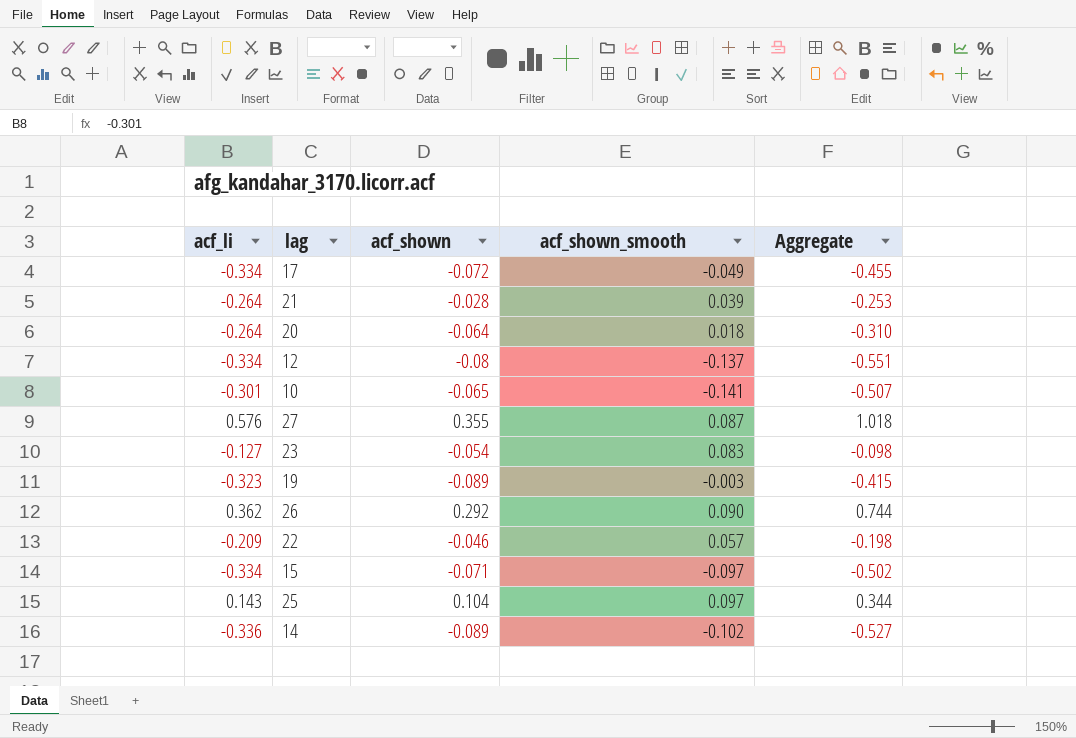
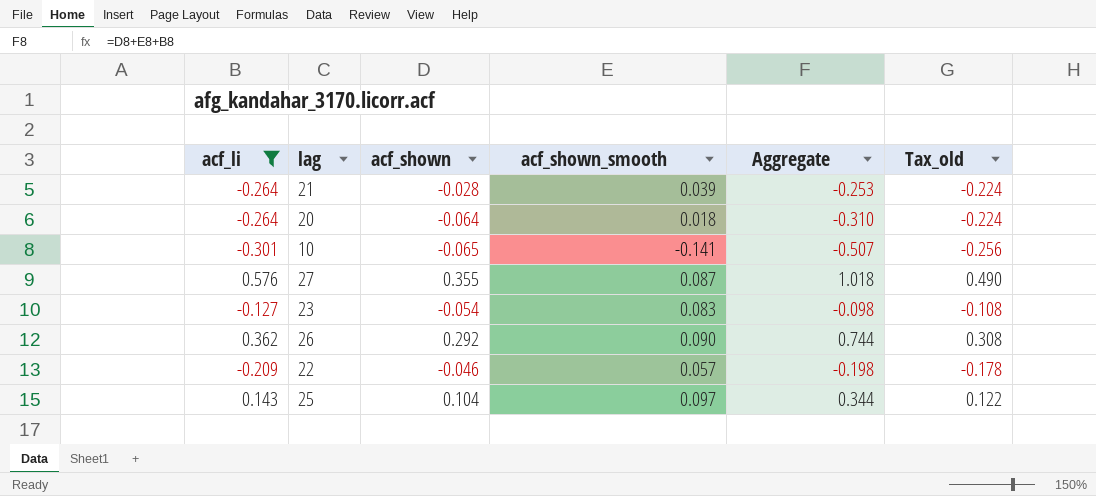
filter: none -> acf_li >= -0.301
column Tax_old | formula: none -> [acf_li] * 0.85

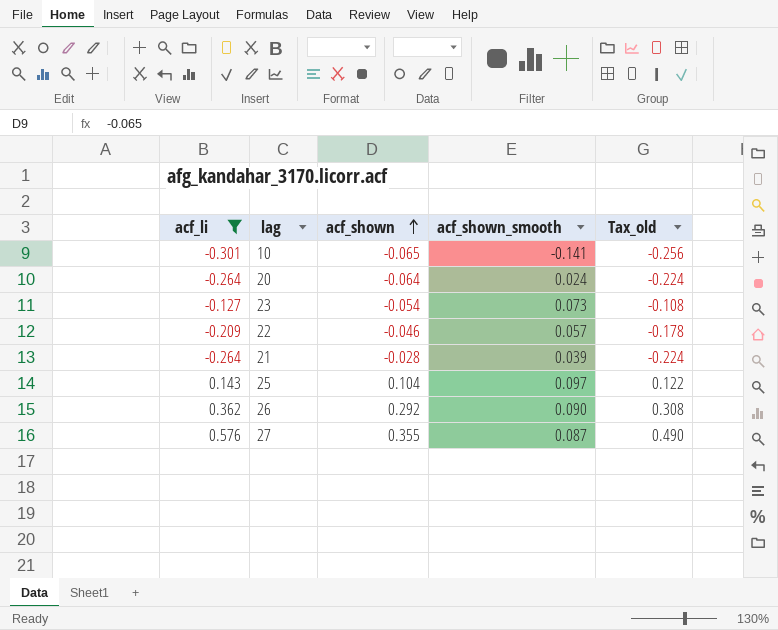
row order: none -> acf_shown ascending
column Aggregate | formula: [acf_li] + [acf_shown] + [acf_shown_smooth] -> none
20 | acf_shown_smooth: 0.018 -> 0.024
23 | acf_shown_smooth: 0.083 -> 0.073

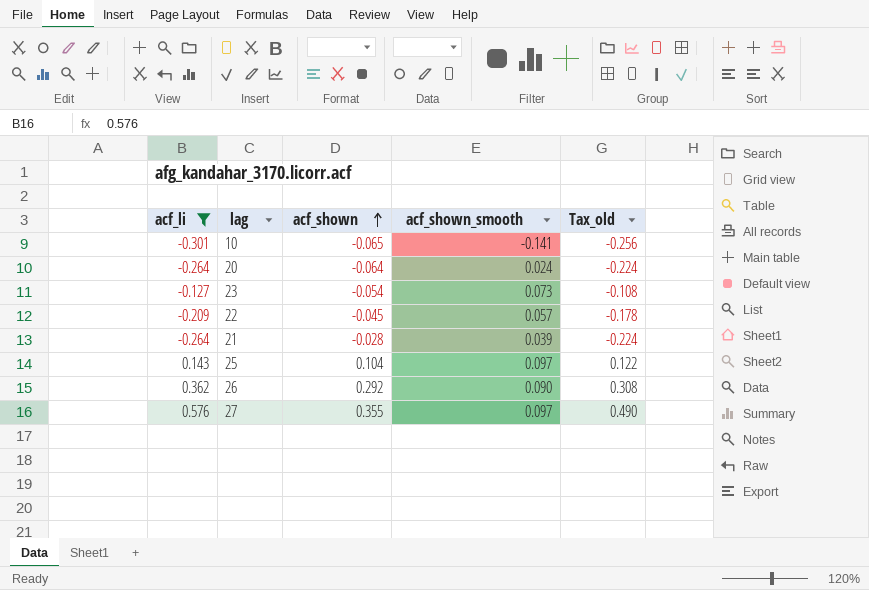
22 | acf_shown: -0.046 -> -0.045
27 | acf_shown_smooth: 0.087 -> 0.097

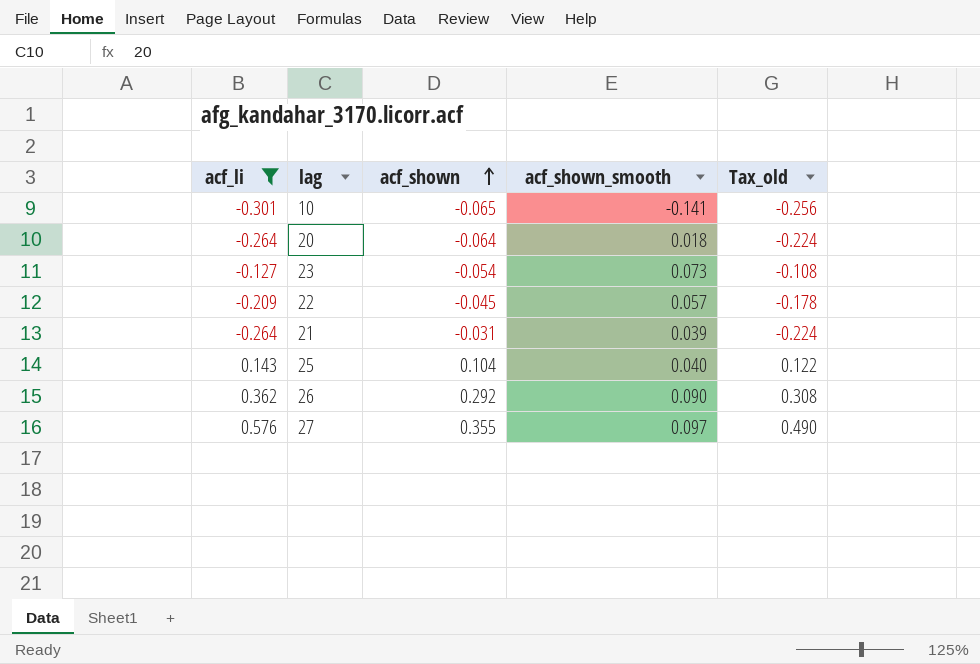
20 | acf_shown_smooth: 0.024 -> 0.018
21 | acf_shown: -0.028 -> -0.031
25 | acf_shown_smooth: 0.097 -> 0.040

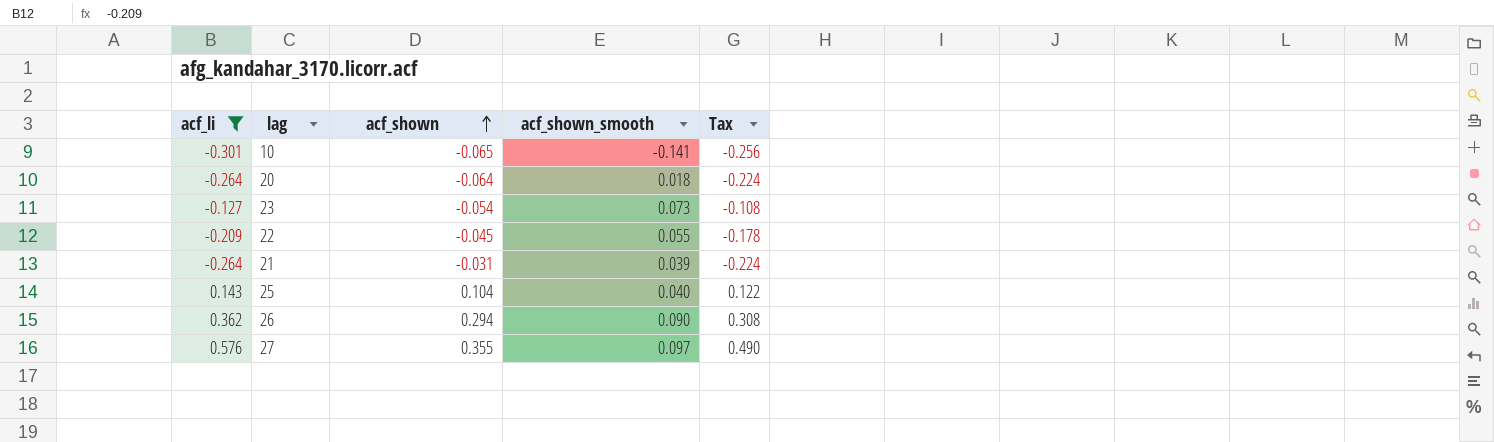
column name: Tax_old -> Tax
22 | acf_shown_smooth: 0.057 -> 0.055
26 | acf_shown: 0.292 -> 0.294

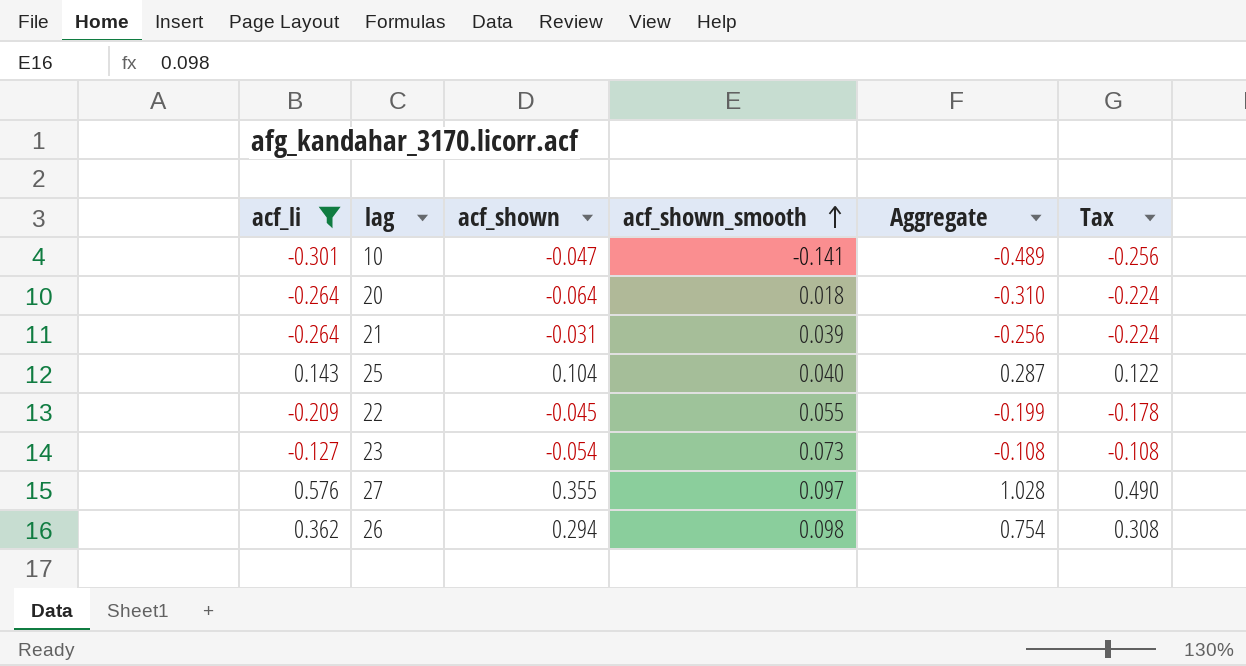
row order: acf_shown ascending -> acf_shown_smooth ascending
column Aggregate | formula: none -> [acf_li] + [acf_shown] + [acf_shown_smooth]
10 | acf_shown: -0.065 -> -0.047
26 | acf_shown_smooth: 0.090 -> 0.098

